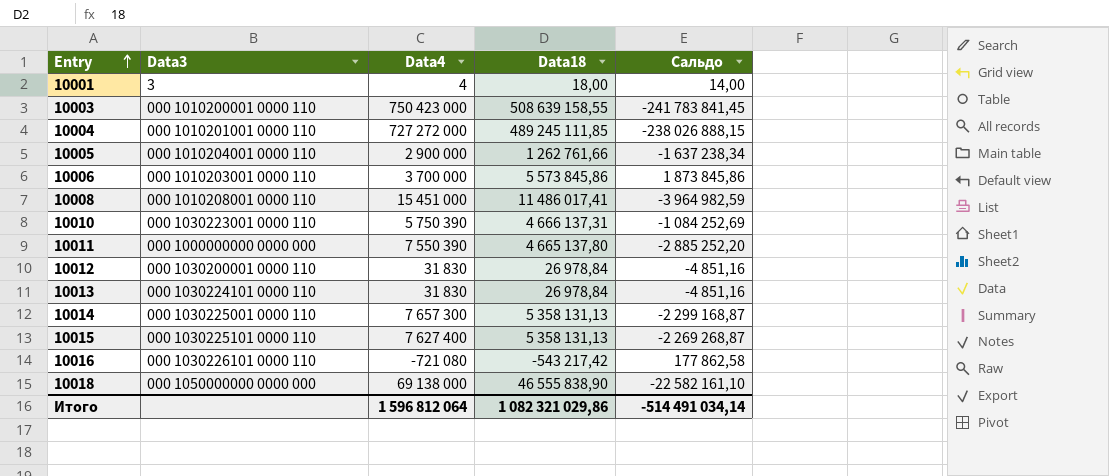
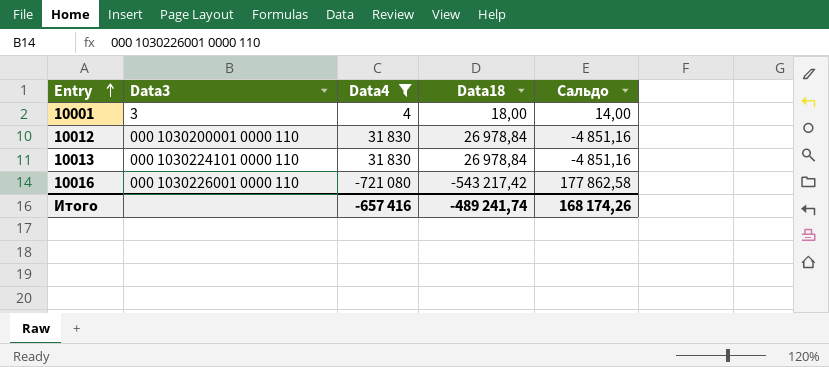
filter: none -> Data4 <= 31 830
10016 | Data3: 000 1030226101 0000 110 -> 000 1030226001 0000 110
Итого | Data4: 1 596 812 064 -> -657 416
Итого | Data18: 1 082 321 029,86 -> -489 241,74
Итого | Сальдо: -514 491 034,14 -> 168 174,26

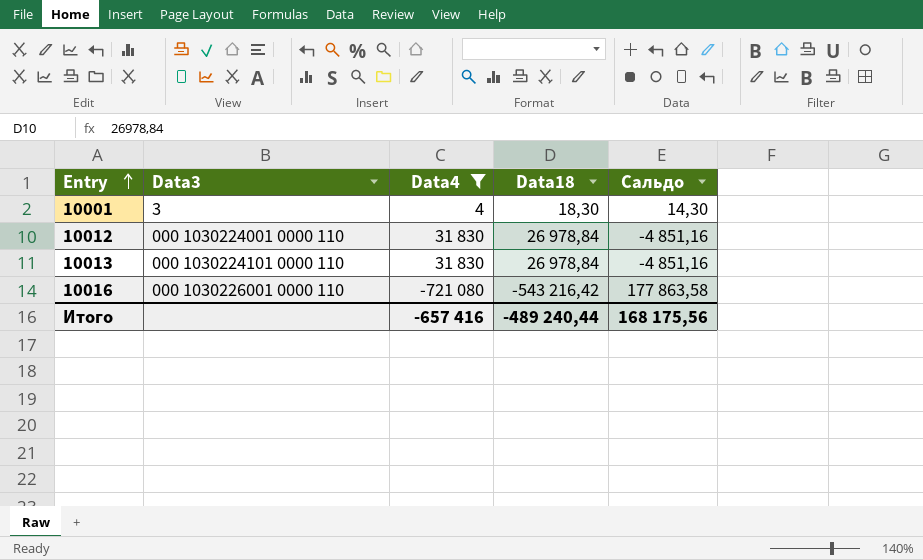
10001 | Data18: 18,00 -> 18,30
10001 | Сальдо: 14,00 -> 14,30
10012 | Data3: 000 1030200001 0000 110 -> 000 1030224001 0000 110
10016 | Data18: -543 217,42 -> -543 216,42
10016 | Сальдо: 177 862,58 -> 177 863,58
Итого | Data18: -489 241,74 -> -489 240,44
Итого | Сальдо: 168 174,26 -> 168 175,56

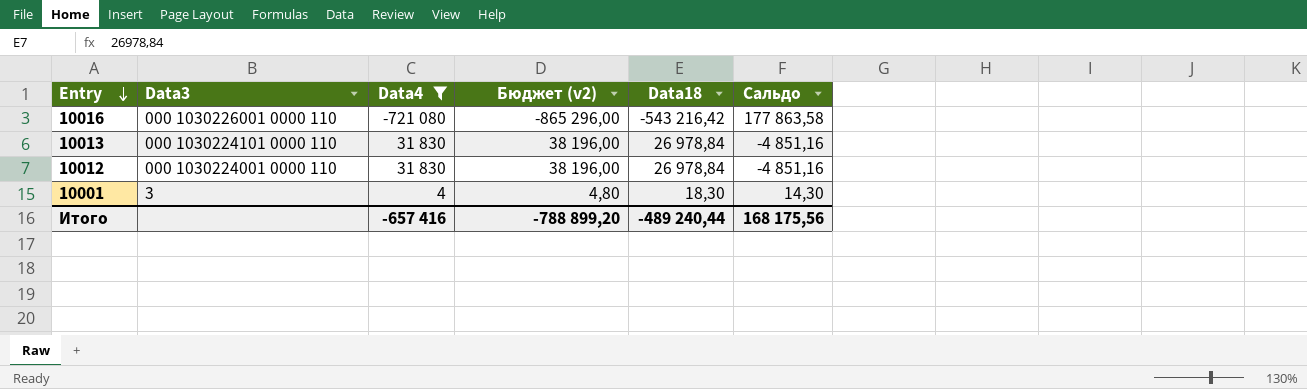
row order: Entry ascending -> Entry descending
column Бюджет (v2) | formula: none -> [Data4] * 1,2

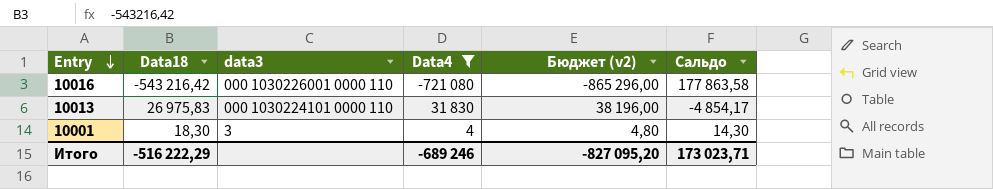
column Data18 | position: 5 -> 2
column name: Data3 -> data3
row 10012: 000 1030224001 0000 110 | 31 830 | 38 196,00 | 26 978,84 | -4 851,16 -> none
10013 | Data18: 26 978,84 -> 26 975,83
10013 | Сальдо: -4 851,16 -> -4 854,17
Итого | Data18: -489 240,44 -> -516 222,29
Итого | Data4: -657 416 -> -689 246
Итого | Бюджет (v2): -788 899,20 -> -827 095,20
Итого | Сальдо: 168 175,56 -> 173 023,71

